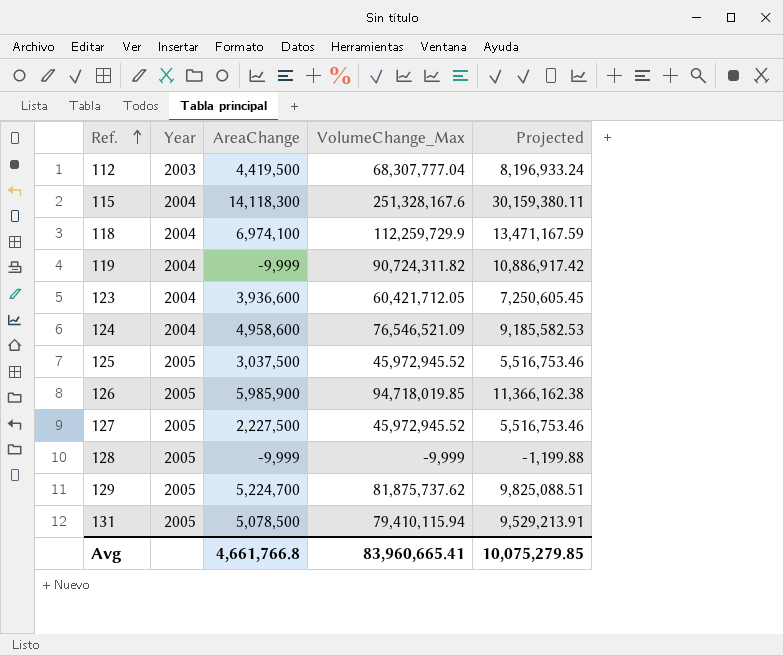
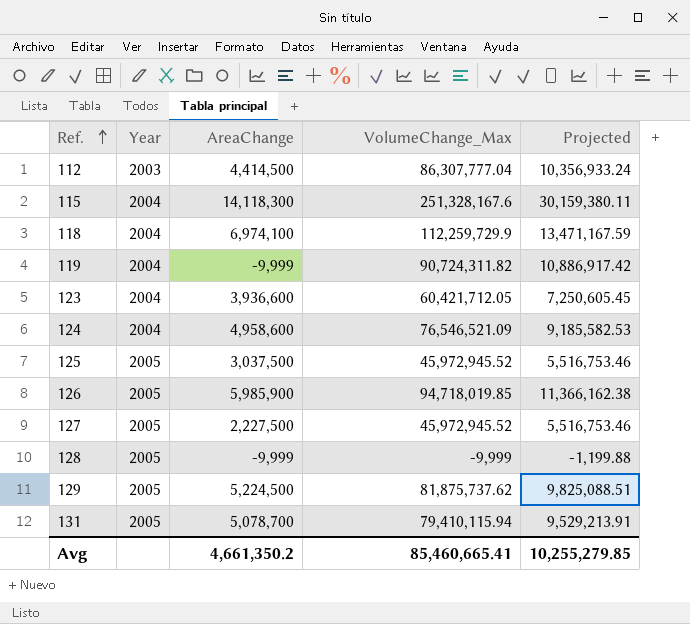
112 | AreaChange: 4,419,500 -> 4,414,500
112 | VolumeChange_Max: 68,307,777.04 -> 86,307,777.04
112 | Projected: 8,196,933.24 -> 10,356,933.24
129 | AreaChange: 5,224,700 -> 5,224,500
131 | AreaChange: 5,078,500 -> 5,078,700
Avg | AreaChange: 4,661,766.8 -> 4,661,350.2
Avg | VolumeChange_Max: 83,960,665.41 -> 85,460,665.41
Avg | Projected: 10,075,279.85 -> 10,255,279.85

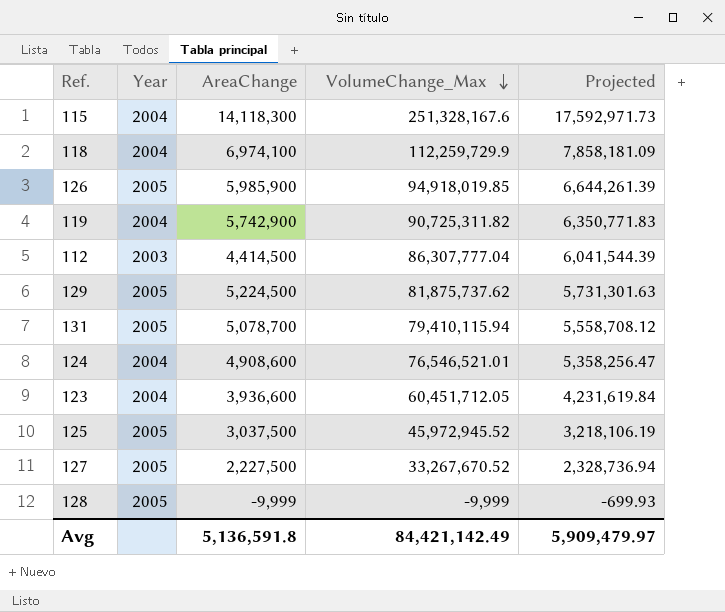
row order: Ref. ascending -> VolumeChange_Max descending
column Projected | formula: [VolumeChange_Max] * 0.12 -> [VolumeChange_Max] * 0.07
126 | VolumeChange_Max: 94,718,019.85 -> 94,918,019.85
119 | AreaChange: -9,999 -> 5,742,900
119 | VolumeChange_Max: 90,724,311.82 -> 90,725,311.82
124 | AreaChange: 4,958,600 -> 4,908,600
124 | VolumeChange_Max: 76,546,521.09 -> 76,546,521.01
123 | VolumeChange_Max: 60,421,712.05 -> 60,451,712.05
127 | VolumeChange_Max: 45,972,945.52 -> 33,267,670.52
Avg | AreaChange: 4,661,350.2 -> 5,136,591.8
Avg | VolumeChange_Max: 85,460,665.41 -> 84,421,142.49
Avg | Projected: 10,255,279.85 -> 5,909,479.97

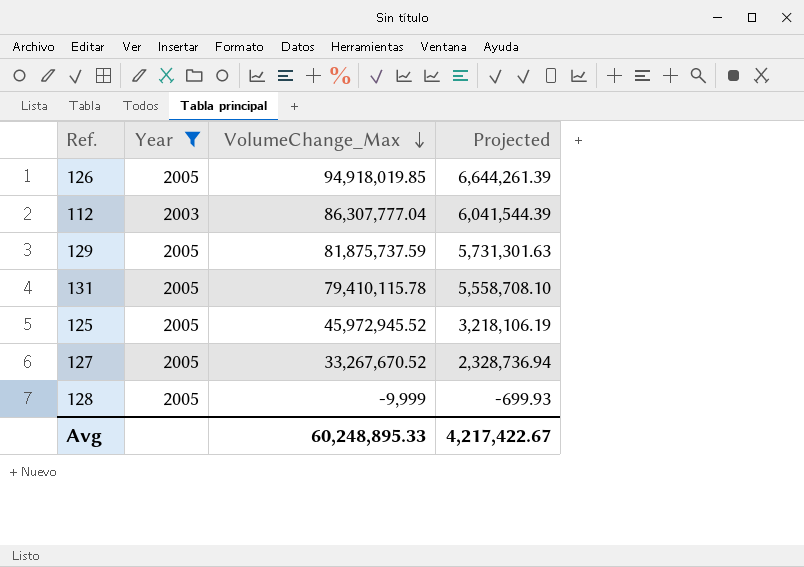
filter: none -> Year != 2004
column AreaChange | position: 3 -> none
129 | VolumeChange_Max: 81,875,737.62 -> 81,875,737.59
131 | VolumeChange_Max: 79,410,115.94 -> 79,410,115.78
131 | Projected: 5,558,708.12 -> 5,558,708.10
Avg | VolumeChange_Max: 84,421,142.49 -> 60,248,895.33
Avg | Projected: 5,909,479.97 -> 4,217,422.67

